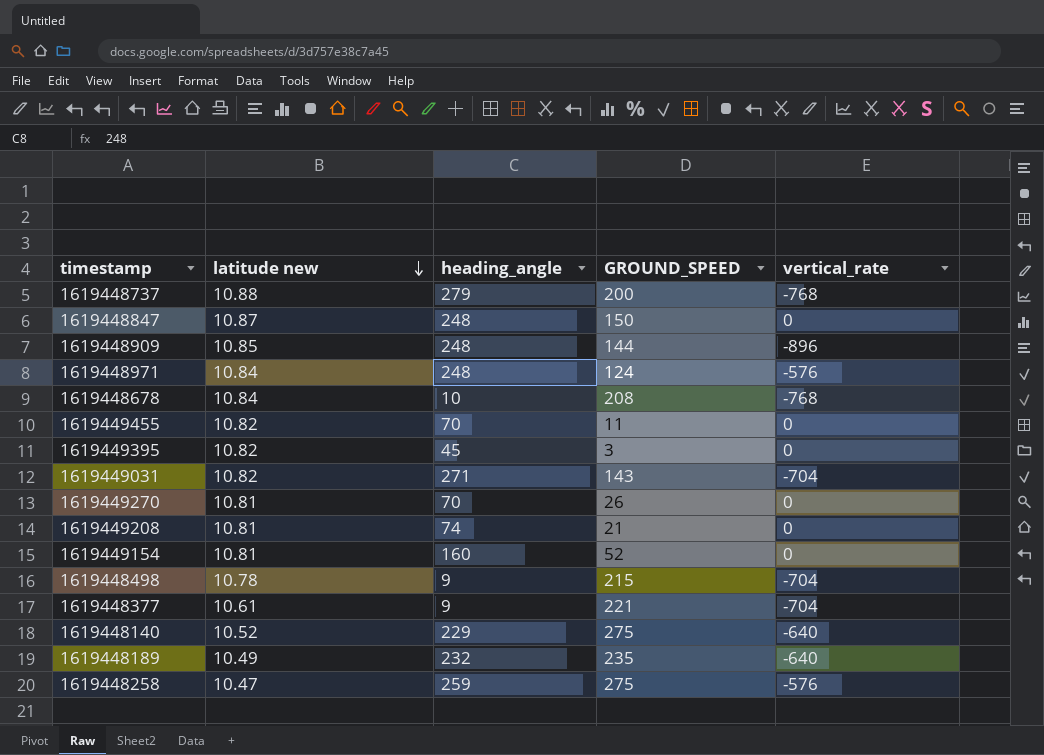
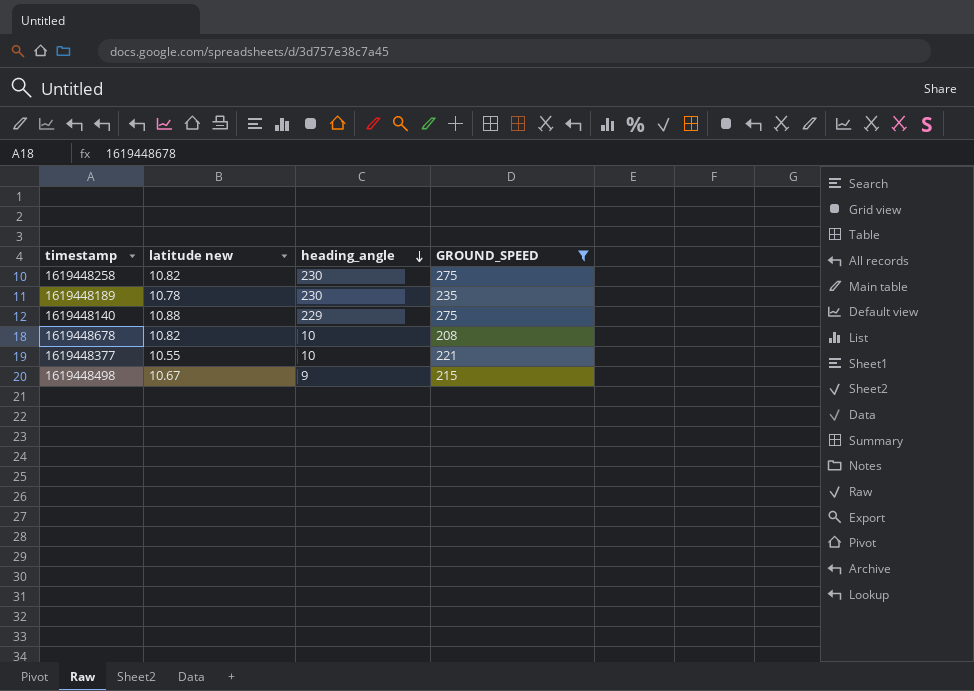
filter: none -> GROUND_SPEED >= 208
row order: latitude new descending -> heading_angle descending
column vertical_rate | position: 5 -> none
1619448258 | latitude new: 10.47 -> 10.82
1619448258 | heading_angle: 259 -> 230
1619448189 | latitude new: 10.49 -> 10.78
1619448189 | heading_angle: 232 -> 230
1619448140 | latitude new: 10.52 -> 10.88
1619448678 | latitude new: 10.84 -> 10.82
1619448377 | latitude new: 10.61 -> 10.55
1619448377 | heading_angle: 9 -> 10
1619448498 | latitude new: 10.78 -> 10.67

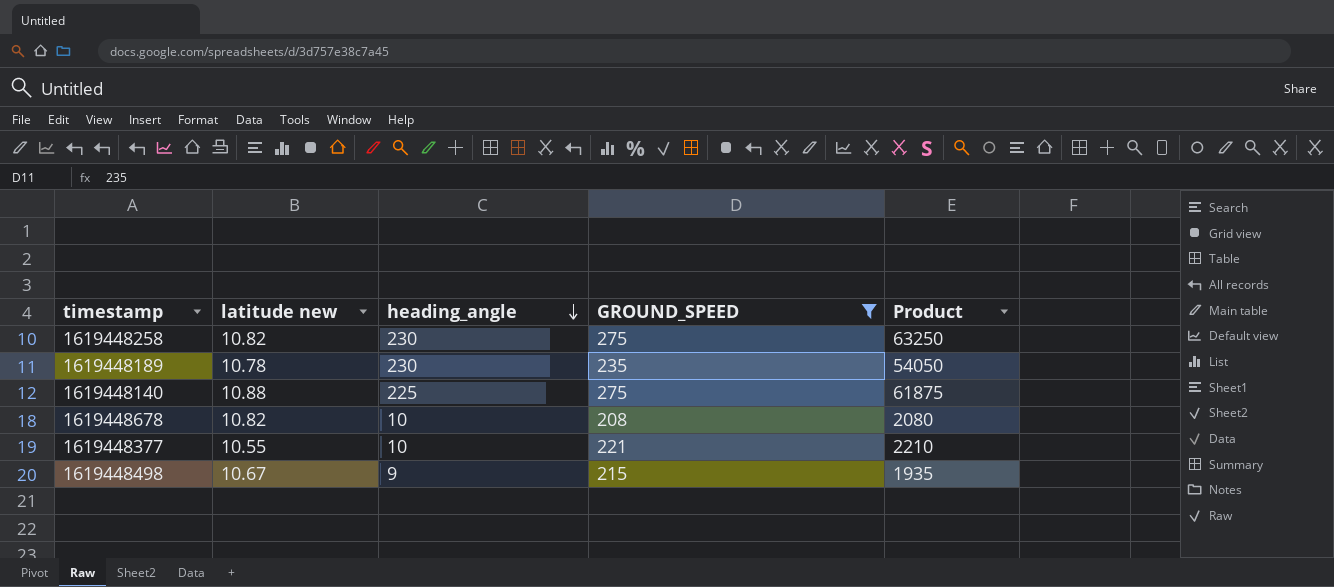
column Product | formula: none -> [heading_angle] * [GROUND_SPEED]
1619448140 | heading_angle: 229 -> 225

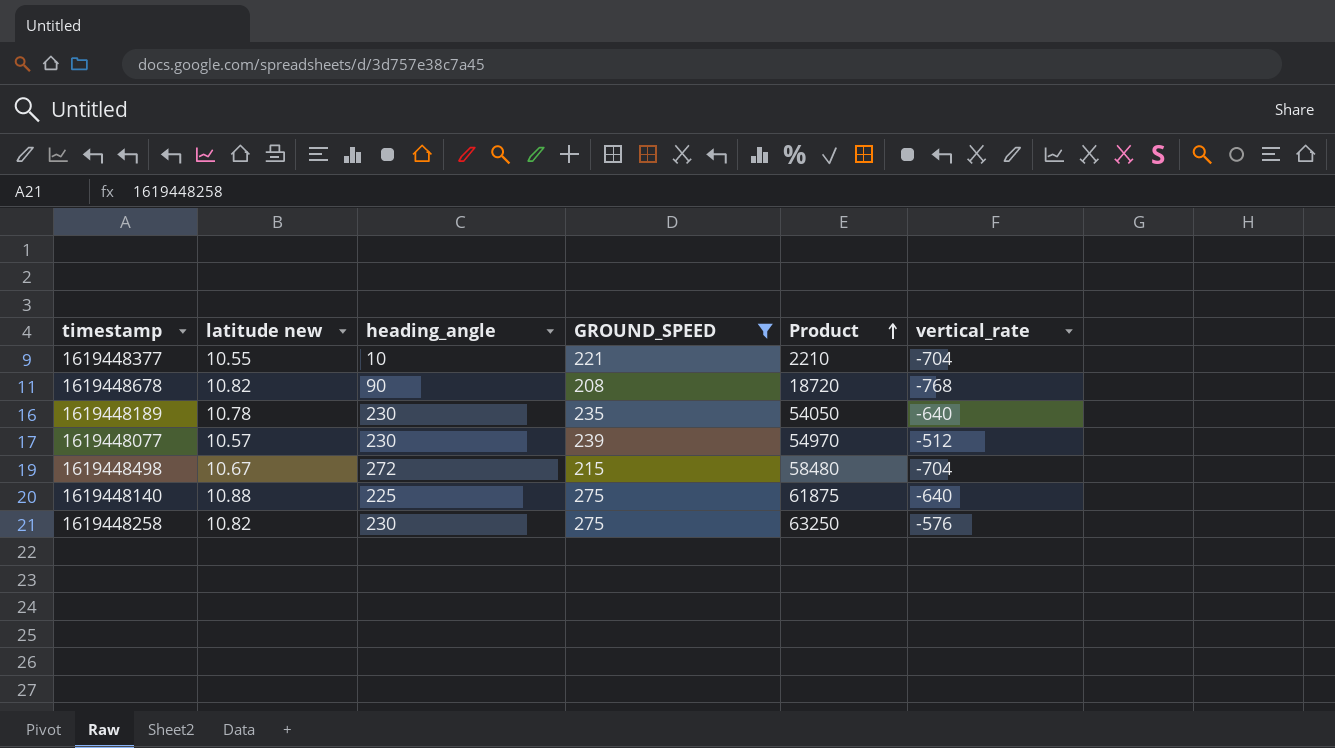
row order: heading_angle descending -> Product ascending
column vertical_rate | position: none -> 6
1619448678 | heading_angle: 10 -> 90
1619448678 | Product: 2080 -> 18720
row 1619448077: none -> 10.57 | 230 | 239 | 54970 | -512
1619448498 | heading_angle: 9 -> 272
1619448498 | Product: 1935 -> 58480

